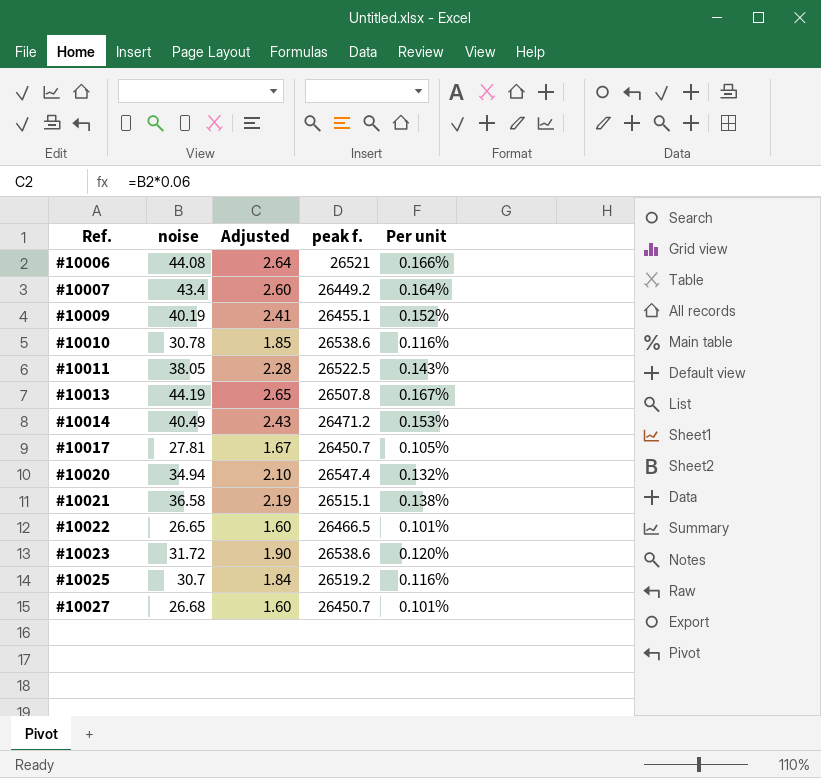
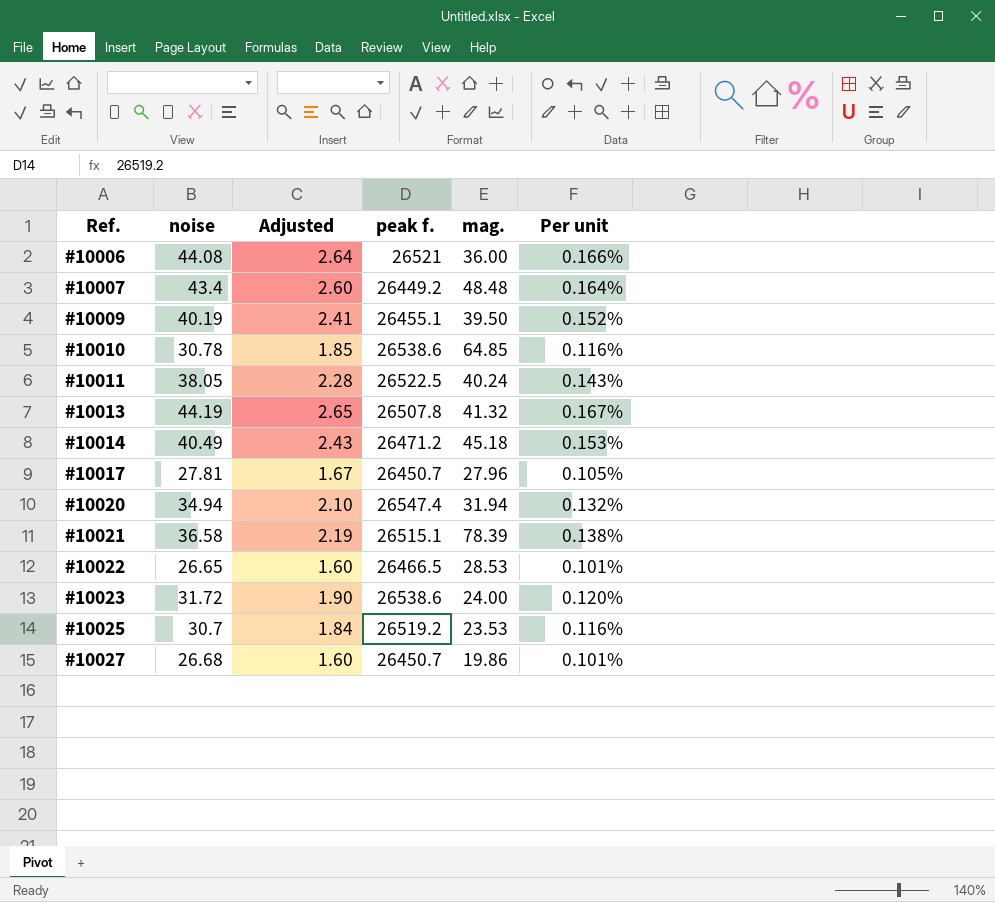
column mag. | position: none -> 5

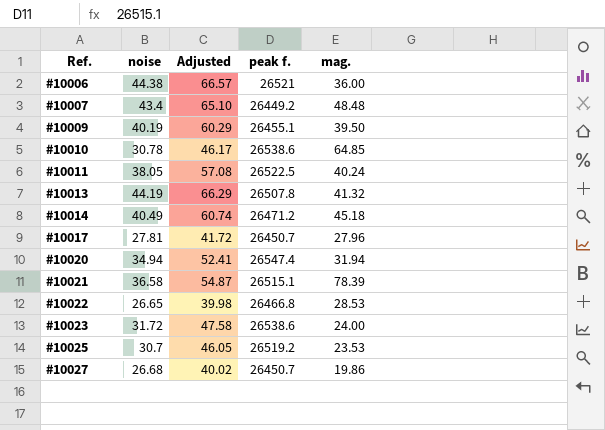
column Per unit | formula: [noise] / [peak f.] -> none
column Adjusted | formula: [noise] * 0.06 -> [noise] * 1.5
#10006 | noise: 44.08 -> 44.38
#10022 | peak f.: 26466.5 -> 26466.8

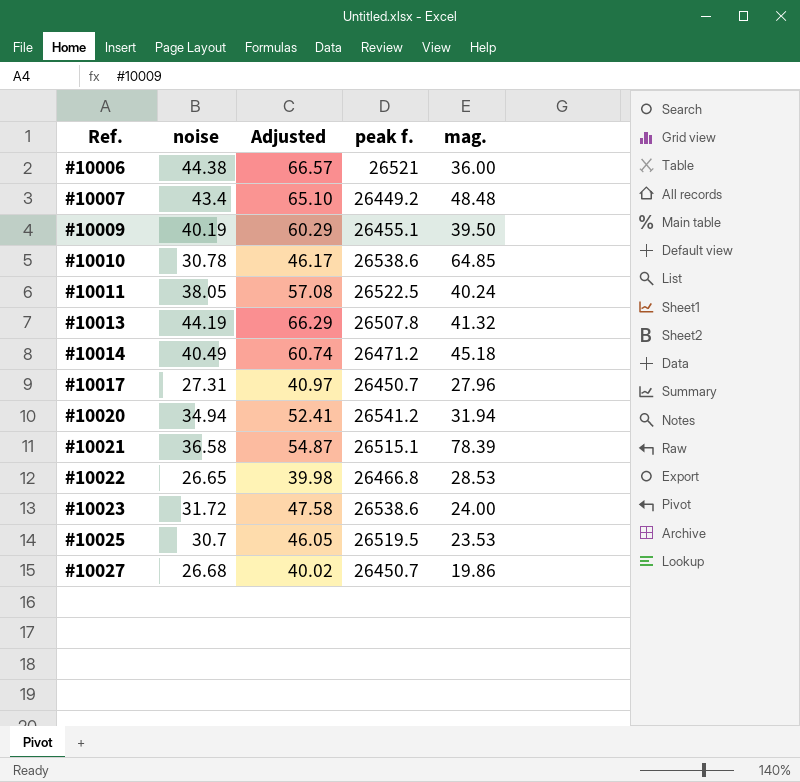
#10017 | noise: 27.81 -> 27.31
#10017 | Adjusted: 41.72 -> 40.97
#10020 | peak f.: 26547.4 -> 26541.2
#10025 | peak f.: 26519.2 -> 26519.5

